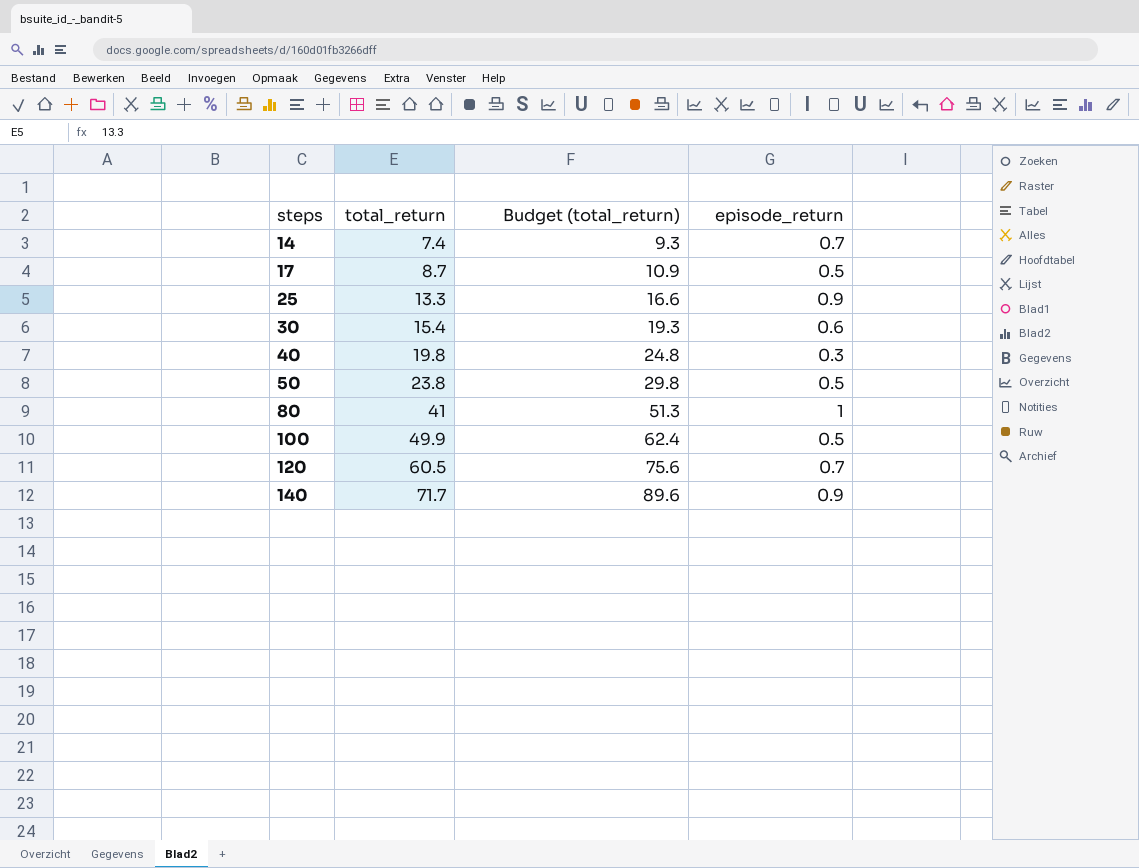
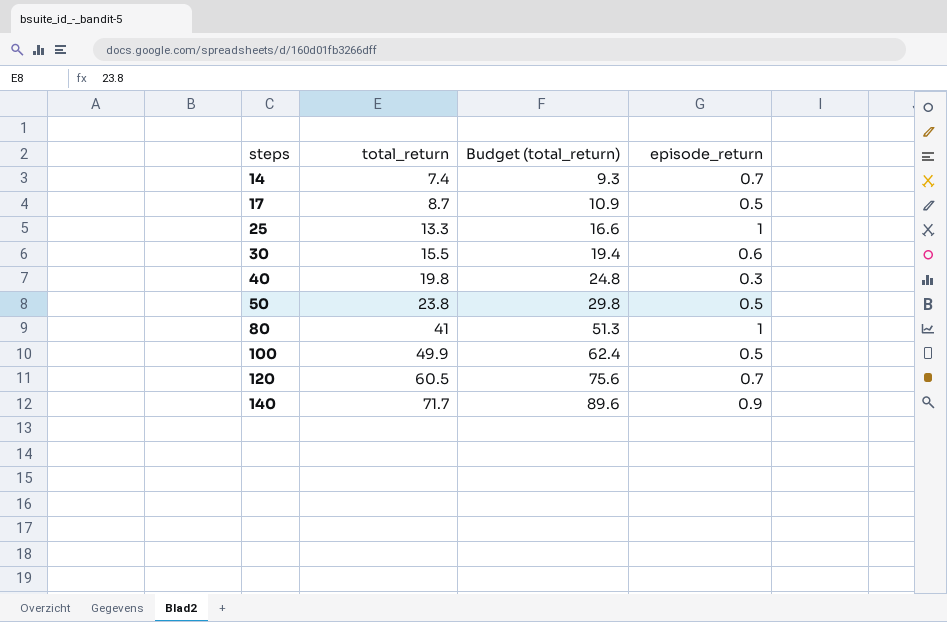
25 | episode_return: 0.9 -> 1
30 | total_return: 15.4 -> 15.5
30 | Budget (total_return): 19.3 -> 19.4

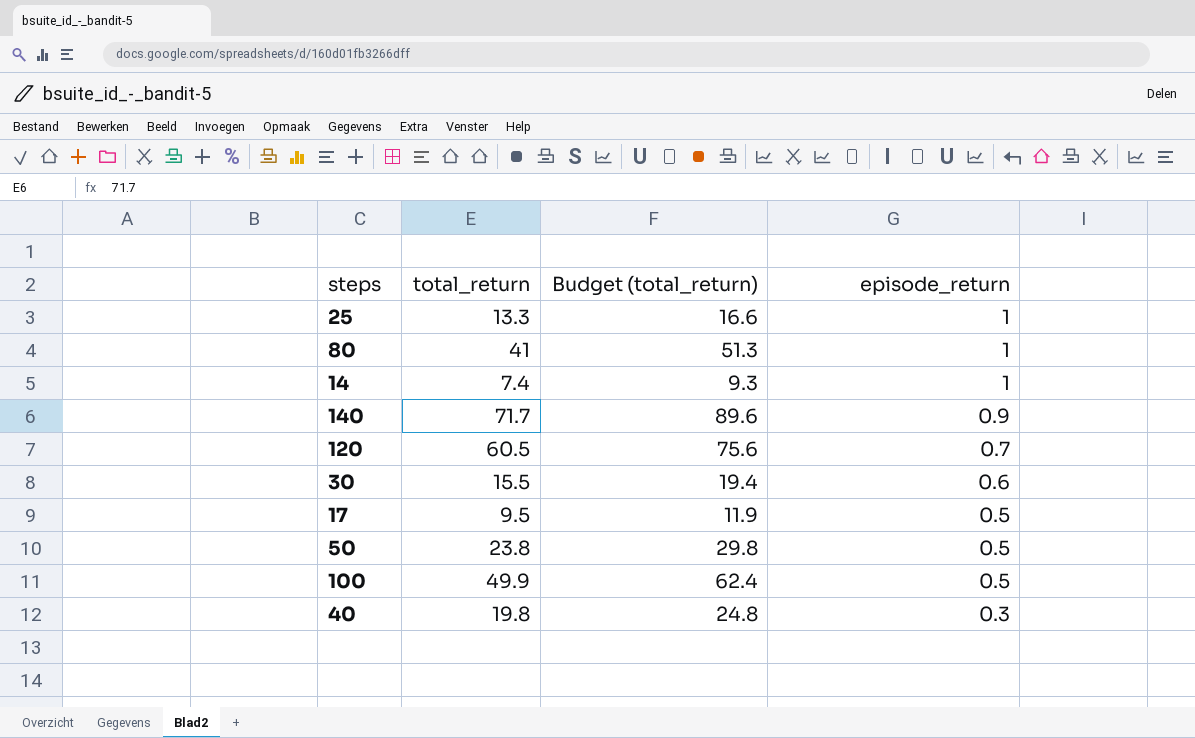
row order: steps ascending -> episode_return descending
14 | episode_return: 0.7 -> 1
17 | total_return: 8.7 -> 9.5
17 | Budget (total_return): 10.9 -> 11.9

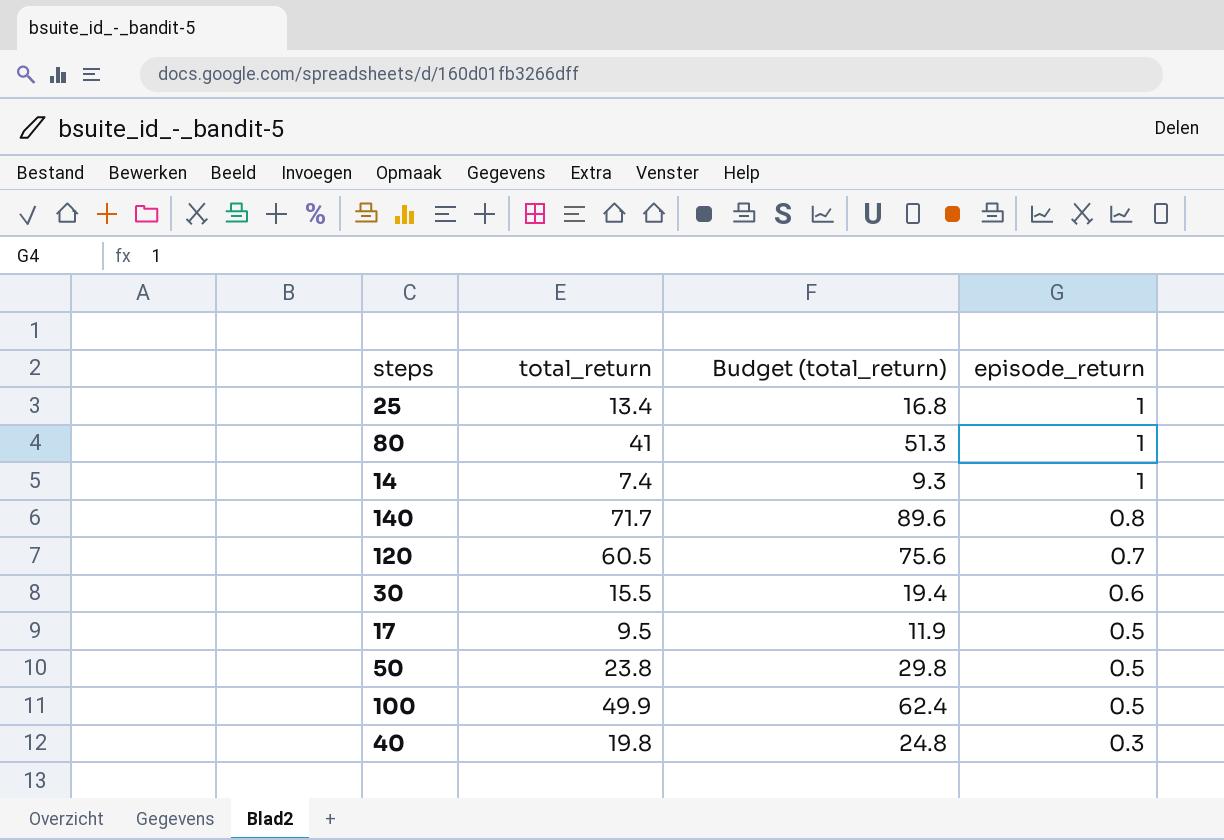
25 | total_return: 13.3 -> 13.4
25 | Budget (total_return): 16.6 -> 16.8
140 | episode_return: 0.9 -> 0.8

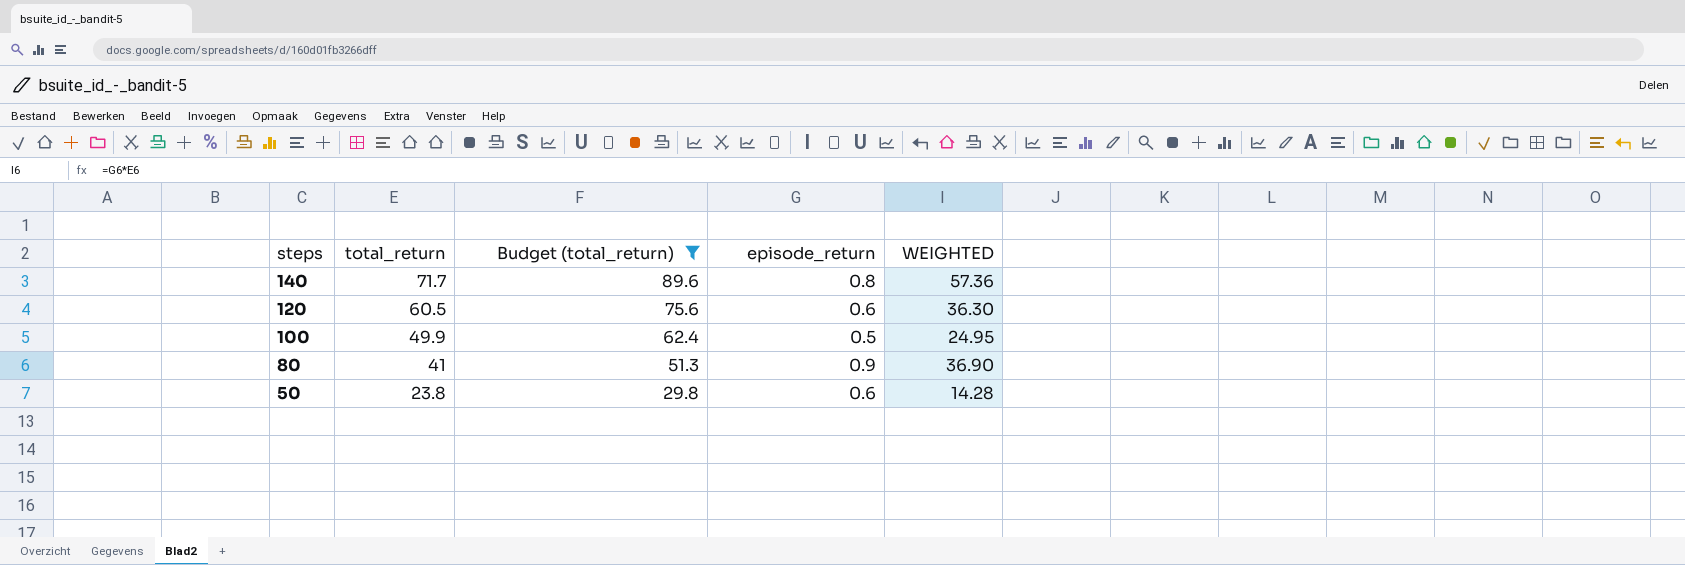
filter: none -> Budget (total_return) >= 29.8
row order: episode_return descending -> steps descending
column WEIGHTED | formula: none -> [total_return] * [episode_return]
120 | episode_return: 0.7 -> 0.6
80 | episode_return: 1 -> 0.9
50 | episode_return: 0.5 -> 0.6

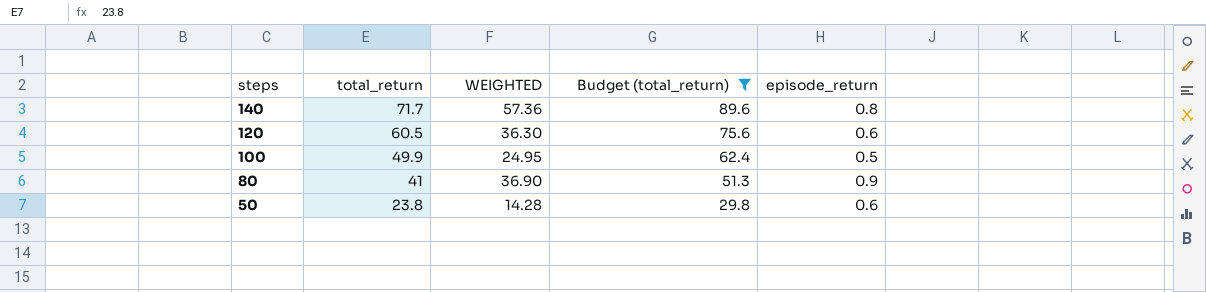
column WEIGHTED | position: 5 -> 3

